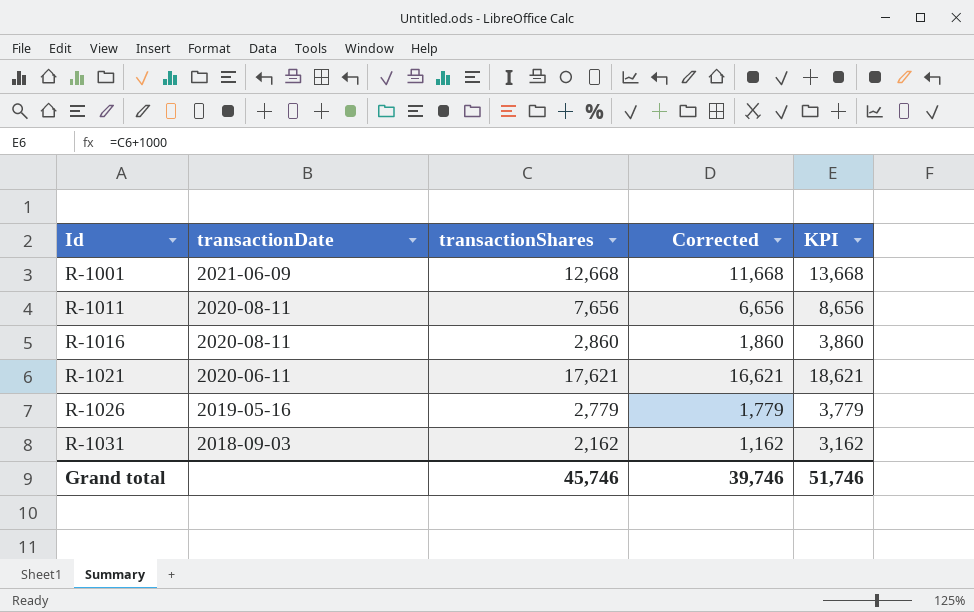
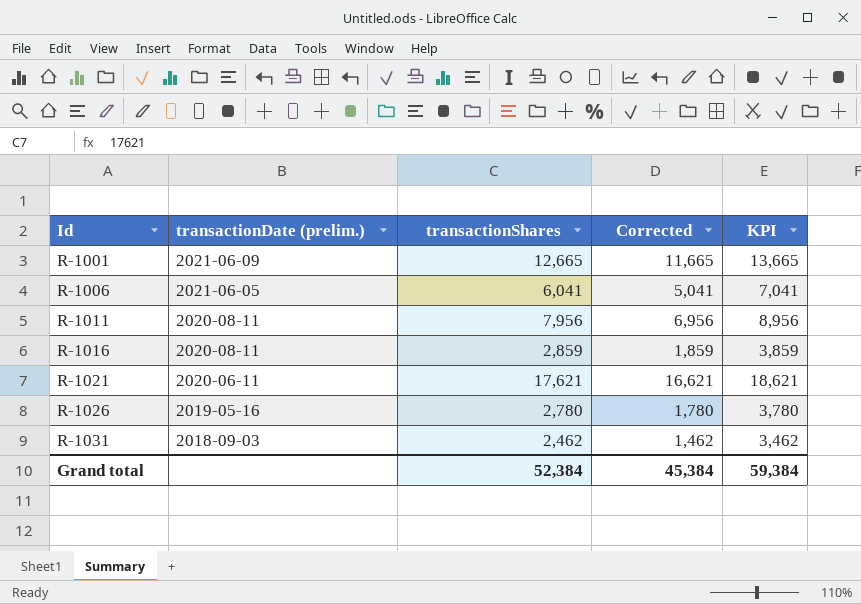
column name: transactionDate -> transactionDate (prelim.)
R-1001 | transactionShares: 12,668 -> 12,665
R-1001 | Corrected: 11,668 -> 11,665
R-1001 | KPI: 13,668 -> 13,665
row R-1006: none -> 2021-06-05 | 6,041 | 5,041 | 7,041
R-1011 | transactionShares: 7,656 -> 7,956
R-1011 | Corrected: 6,656 -> 6,956
R-1011 | KPI: 8,656 -> 8,956
R-1016 | transactionShares: 2,860 -> 2,859
R-1016 | Corrected: 1,860 -> 1,859
R-1016 | KPI: 3,860 -> 3,859
R-1026 | transactionShares: 2,779 -> 2,780
R-1026 | Corrected: 1,779 -> 1,780
R-1026 | KPI: 3,779 -> 3,780
R-1031 | transactionShares: 2,162 -> 2,462
R-1031 | Corrected: 1,162 -> 1,462
R-1031 | KPI: 3,162 -> 3,462
Grand total | transactionShares: 45,746 -> 52,384
Grand total | Corrected: 39,746 -> 45,384
Grand total | KPI: 51,746 -> 59,384

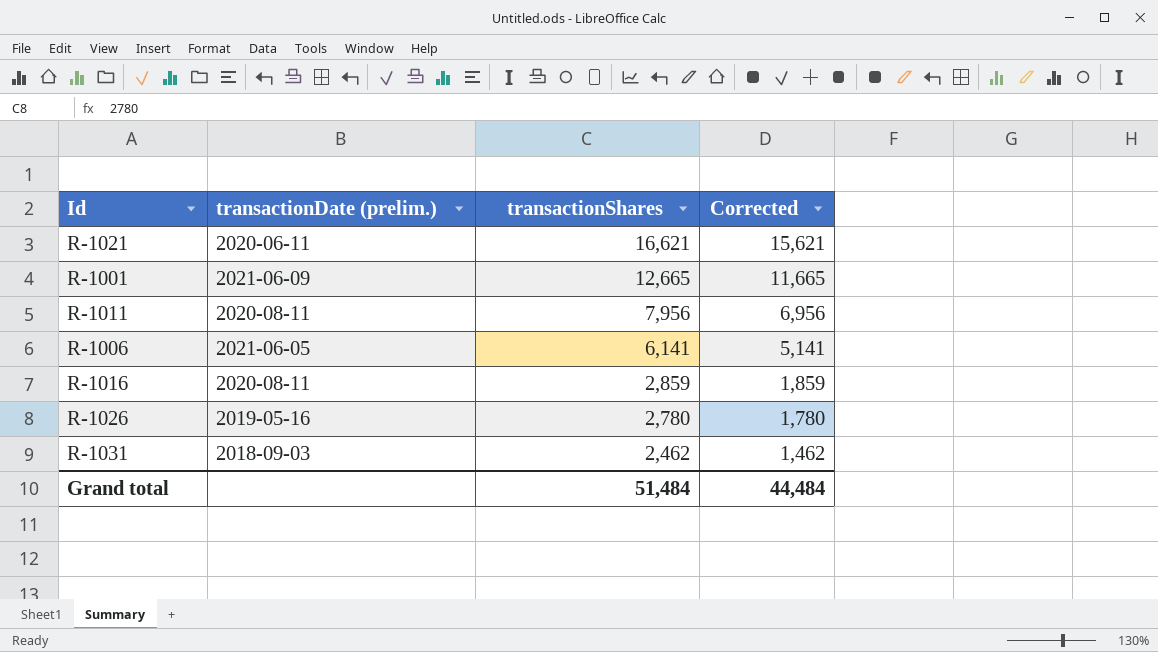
row order: Id ascending -> transactionShares descending
column KPI | formula: [transactionShares] + 1000 -> none
R-1021 | transactionShares: 17,621 -> 16,621
R-1021 | Corrected: 16,621 -> 15,621
R-1006 | transactionShares: 6,041 -> 6,141
R-1006 | Corrected: 5,041 -> 5,141
Grand total | transactionShares: 52,384 -> 51,484
Grand total | Corrected: 45,384 -> 44,484

